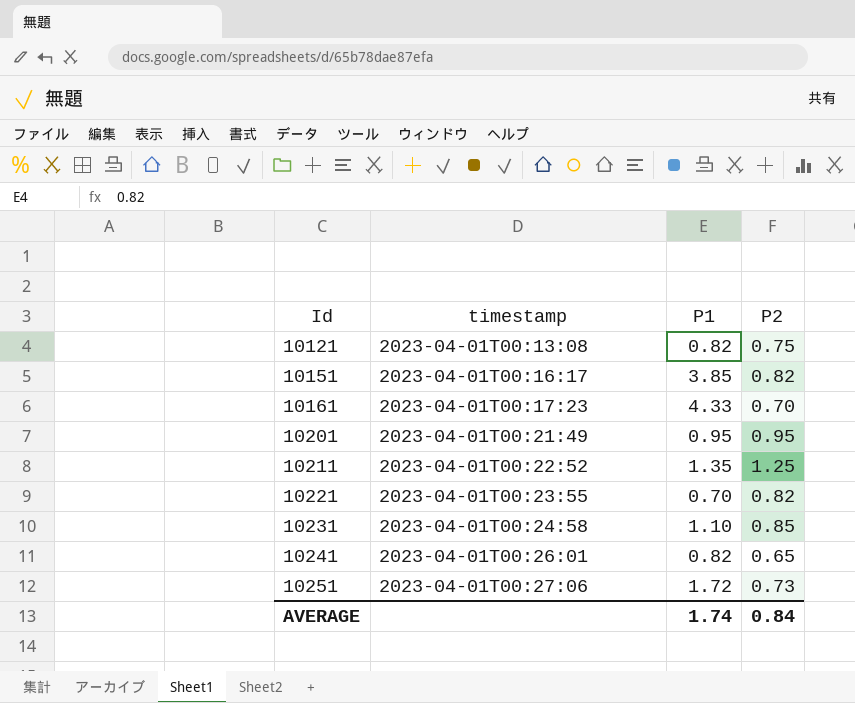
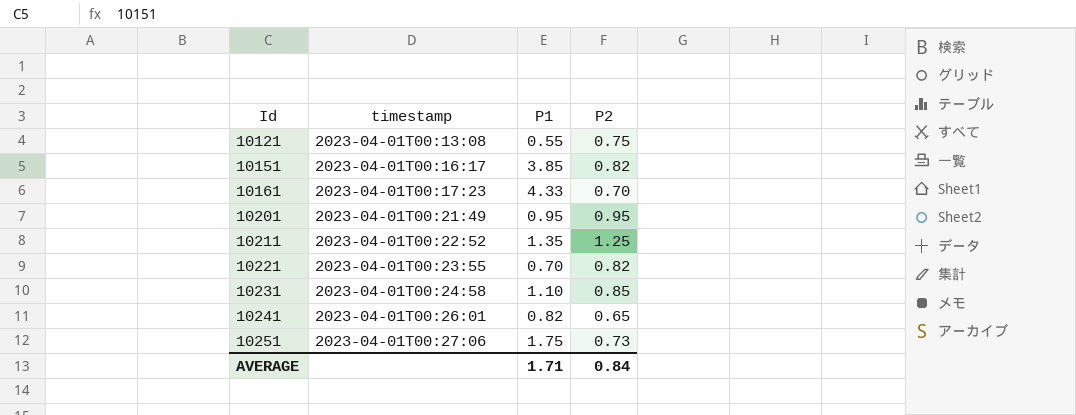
10121 | P1: 0.82 -> 0.55
10251 | P1: 1.72 -> 1.75
AVERAGE | P1: 1.74 -> 1.71

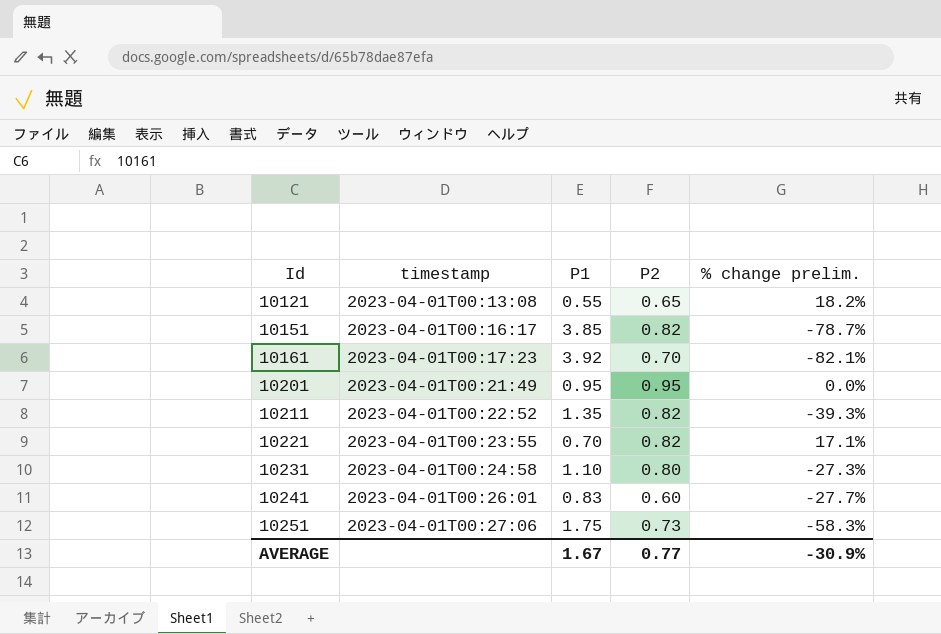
column % change prelim. | formula: none -> ([P2] - [P1]) / [P1]
10121 | P2: 0.75 -> 0.65
10161 | P1: 4.33 -> 3.92
10211 | P2: 1.25 -> 0.82
10231 | P2: 0.85 -> 0.80
10241 | P1: 0.82 -> 0.83
10241 | P2: 0.65 -> 0.60
AVERAGE | P1: 1.71 -> 1.67
AVERAGE | P2: 0.84 -> 0.77

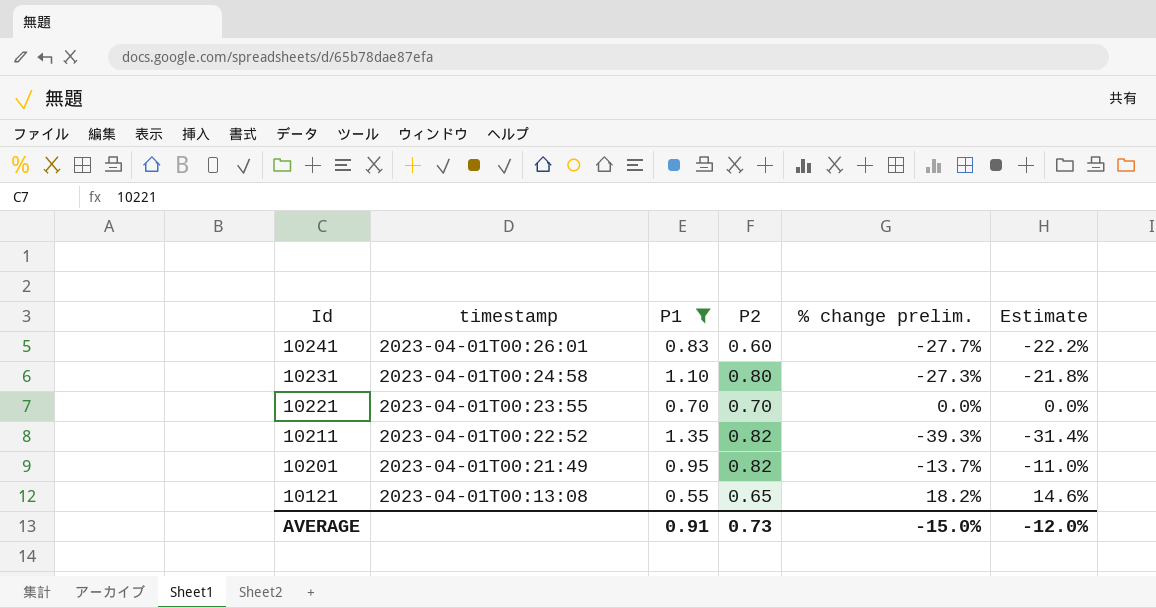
filter: none -> P1 <= 1.35
row order: Id ascending -> Id descending
column Estimate | formula: none -> [% change prelim.] * 0.8
10221 | P2: 0.82 -> 0.70
10221 | % change prelim.: 17.1% -> 0.0%
10201 | P2: 0.95 -> 0.82
10201 | % change prelim.: 0.0% -> -13.7%
AVERAGE | P1: 1.67 -> 0.91
AVERAGE | P2: 0.77 -> 0.73
AVERAGE | % change prelim.: -30.9% -> -15.0%

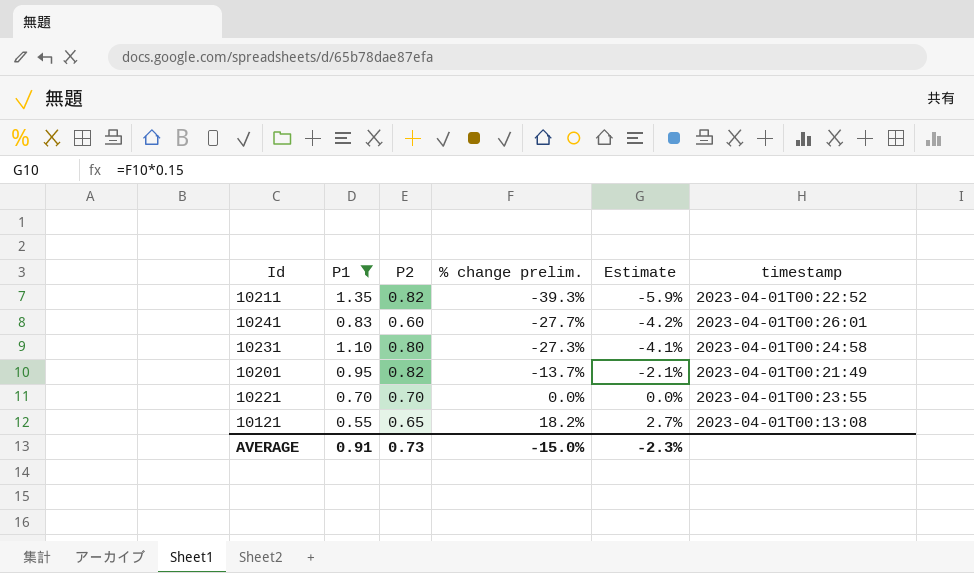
row order: Id descending -> % change prelim. ascending
column Estimate | formula: [% change prelim.] * 0.8 -> [% change prelim.] * 0.15
column timestamp | position: 2 -> 6
AVERAGE | Estimate: -12.0% -> -2.3%

